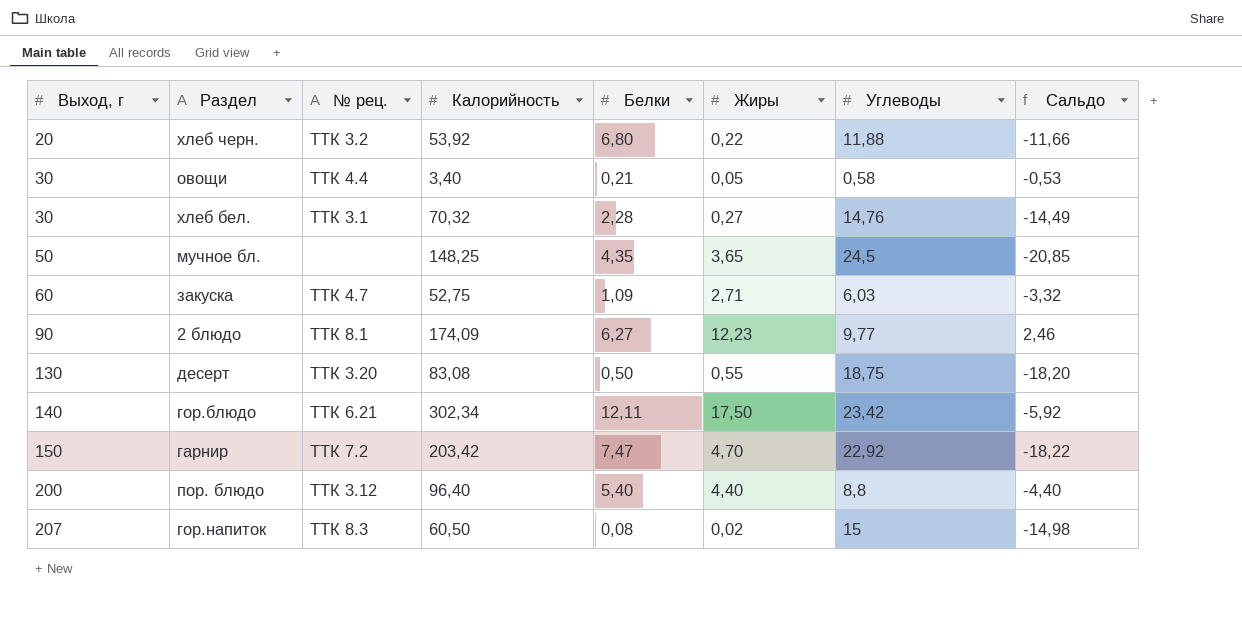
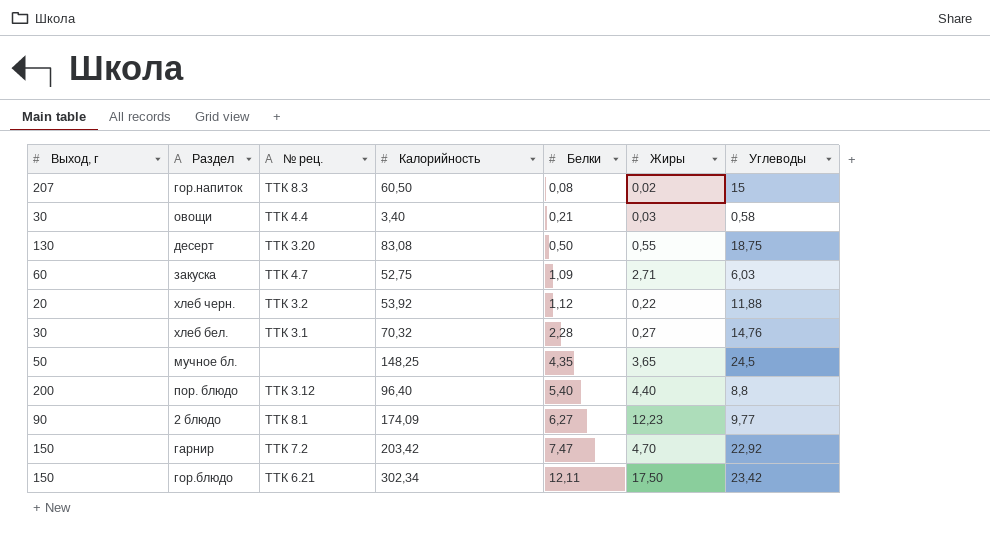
row order: Выход, г ascending -> Белки ascending
column Сальдо | formula: [Жиры] - [Углеводы] -> none
овощи | Жиры: 0,05 -> 0,03
хлеб черн. | Белки: 6,80 -> 1,12
гор.блюдо | Выход, г: 140 -> 150

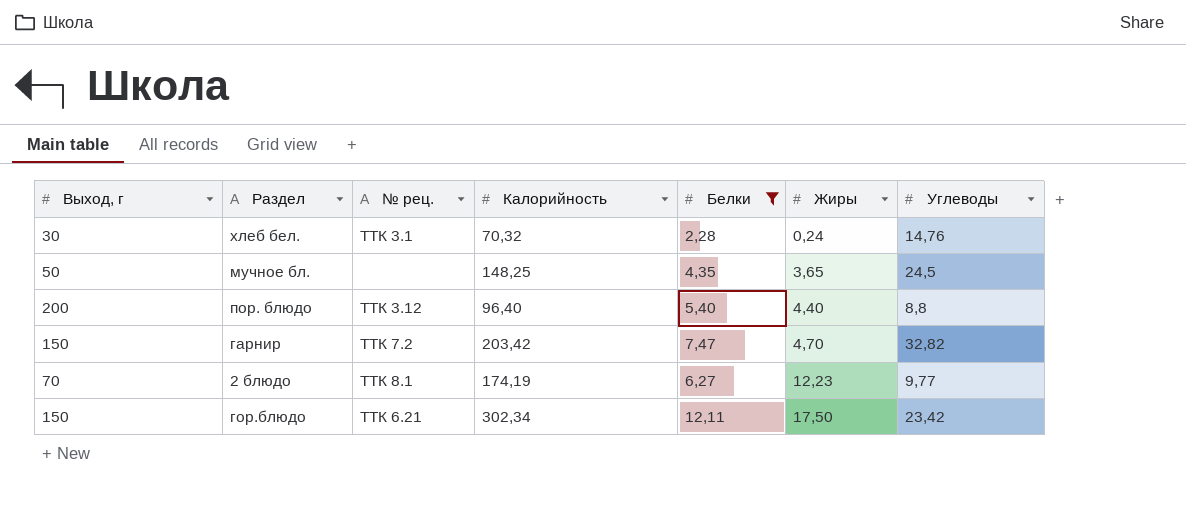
filter: none -> Белки >= 2,28
row order: Белки ascending -> Жиры ascending
хлеб бел. | Жиры: 0,27 -> 0,24
гарнир | Углеводы: 22,92 -> 32,82
2 блюдо | Выход, г: 90 -> 70
2 блюдо | Калорийность: 174,09 -> 174,19

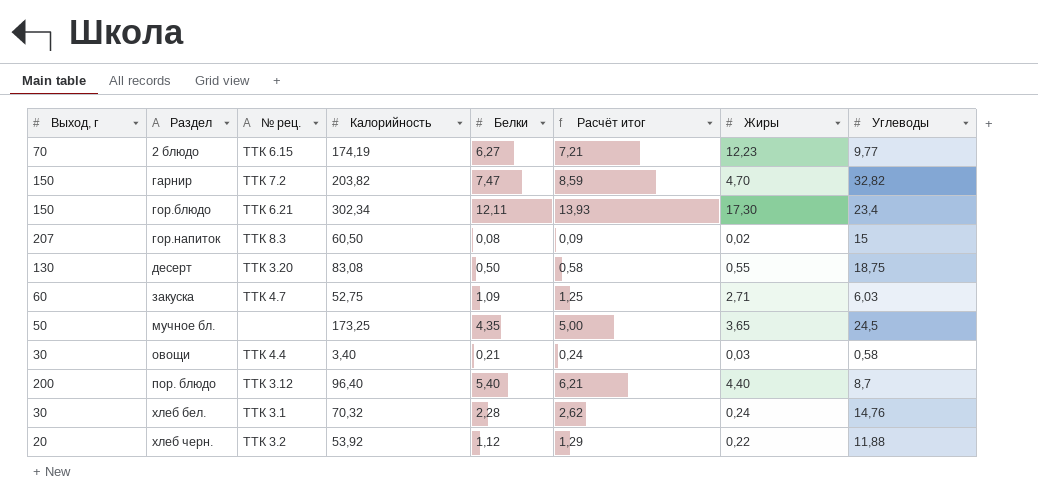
filter: Белки >= 2,28 -> none
row order: Жиры ascending -> Раздел ascending
column Расчёт итог | formula: none -> [Белки] * 1,15
2 блюдо | № рец.: ТТК 8.1 -> ТТК 6.15
гарнир | Калорийность: 203,42 -> 203,82
гор.блюдо | Жиры: 17,50 -> 17,30
гор.блюдо | Углеводы: 23,42 -> 23,4
мучное бл. | Калорийность: 148,25 -> 173,25
пор. блюдо | Углеводы: 8,8 -> 8,7

